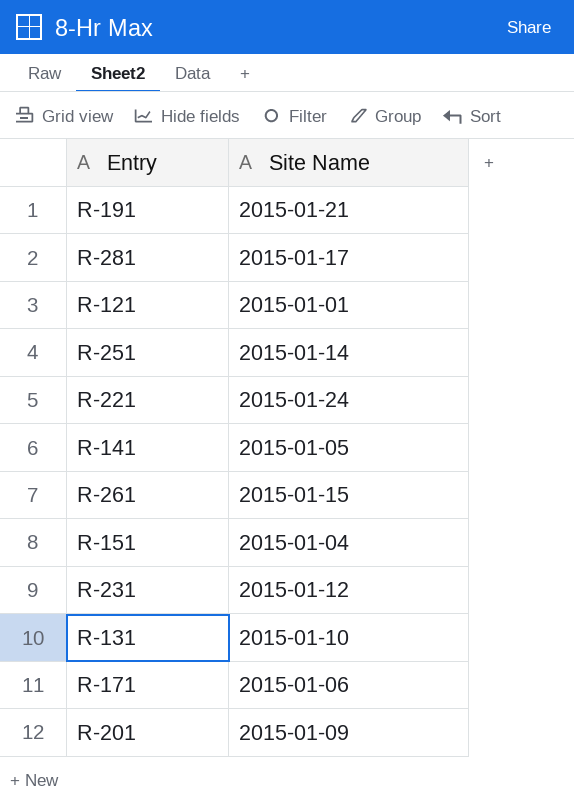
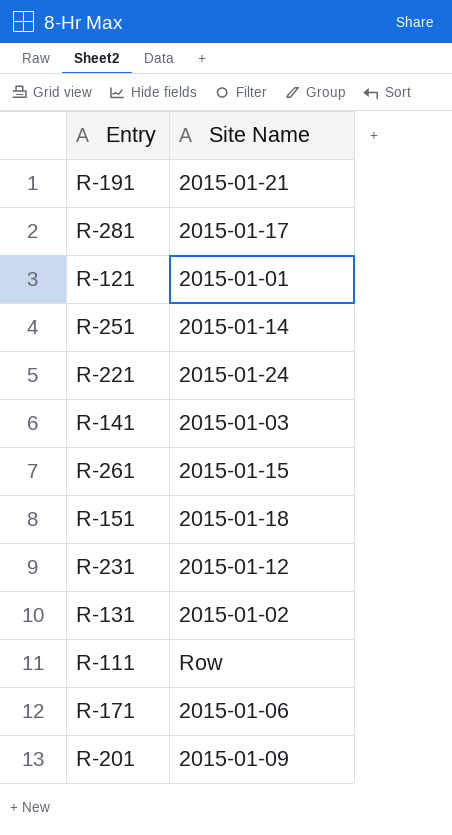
R-141 | Site Name: 2015-01-05 -> 2015-01-03
R-151 | Site Name: 2015-01-04 -> 2015-01-18
R-131 | Site Name: 2015-01-10 -> 2015-01-02
row R-111: none -> Row

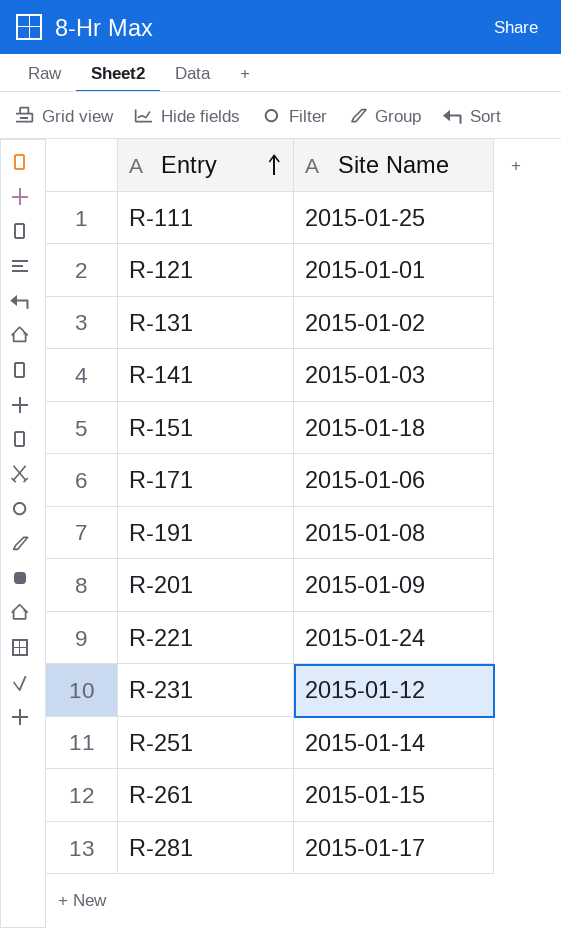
row order: none -> Entry ascending
R-111 | Site Name: Row -> 2015-01-25
R-191 | Site Name: 2015-01-21 -> 2015-01-08

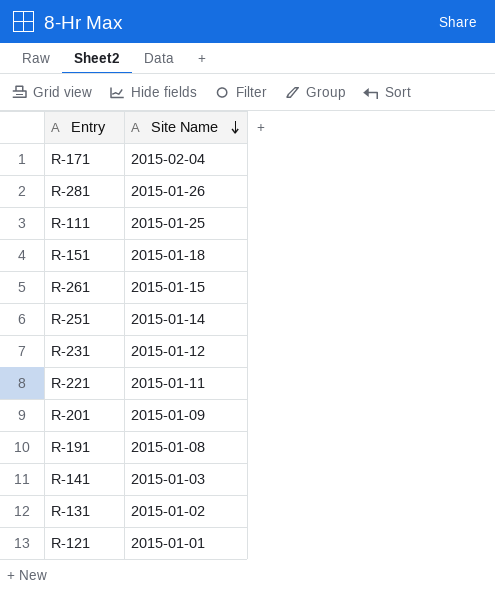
row order: Entry ascending -> Site Name descending
R-171 | Site Name: 2015-01-06 -> 2015-02-04
R-281 | Site Name: 2015-01-17 -> 2015-01-26
R-221 | Site Name: 2015-01-24 -> 2015-01-11

